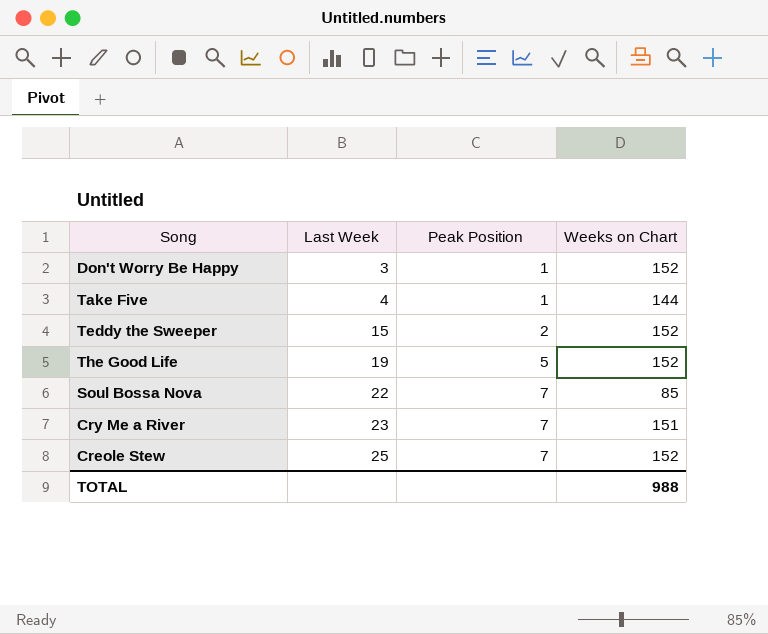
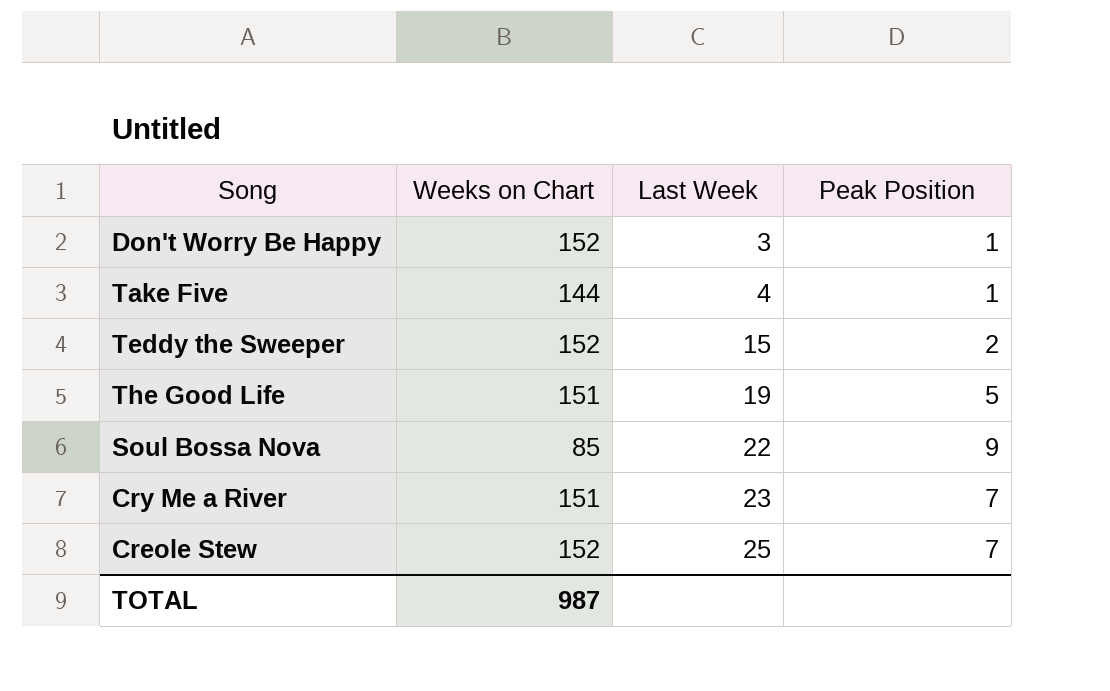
column Weeks on Chart | position: 4 -> 2
The Good Life | Weeks on Chart: 152 -> 151
Soul Bossa Nova | Peak Position: 7 -> 9
TOTAL | Weeks on Chart: 988 -> 987

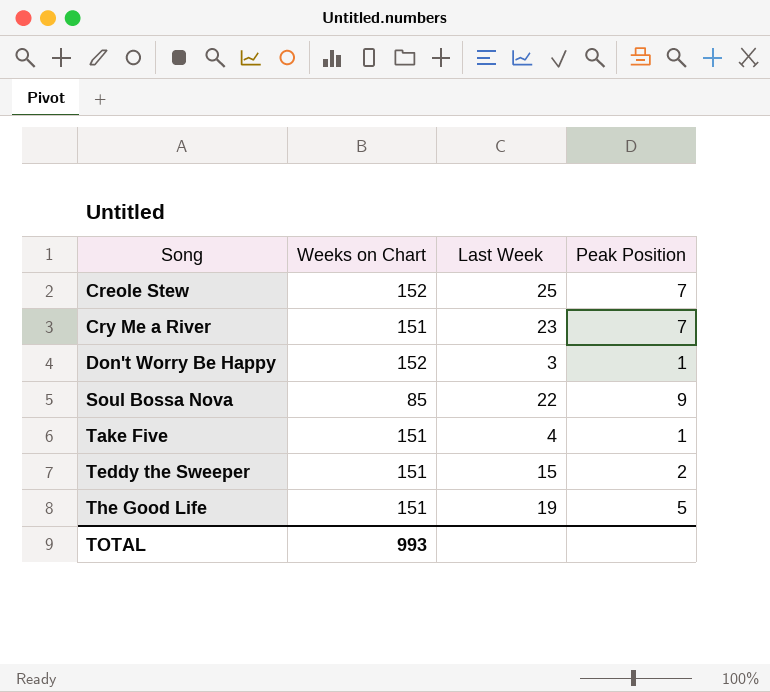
row order: Last Week ascending -> Song ascending
Take Five | Weeks on Chart: 144 -> 151
Teddy the Sweeper | Weeks on Chart: 152 -> 151
TOTAL | Weeks on Chart: 987 -> 993

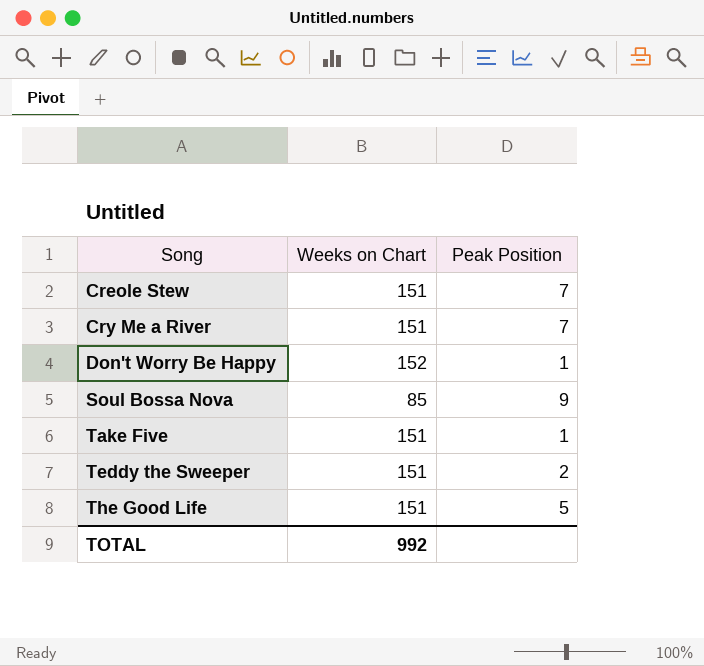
column Last Week | position: 3 -> none
Creole Stew | Weeks on Chart: 152 -> 151
TOTAL | Weeks on Chart: 993 -> 992

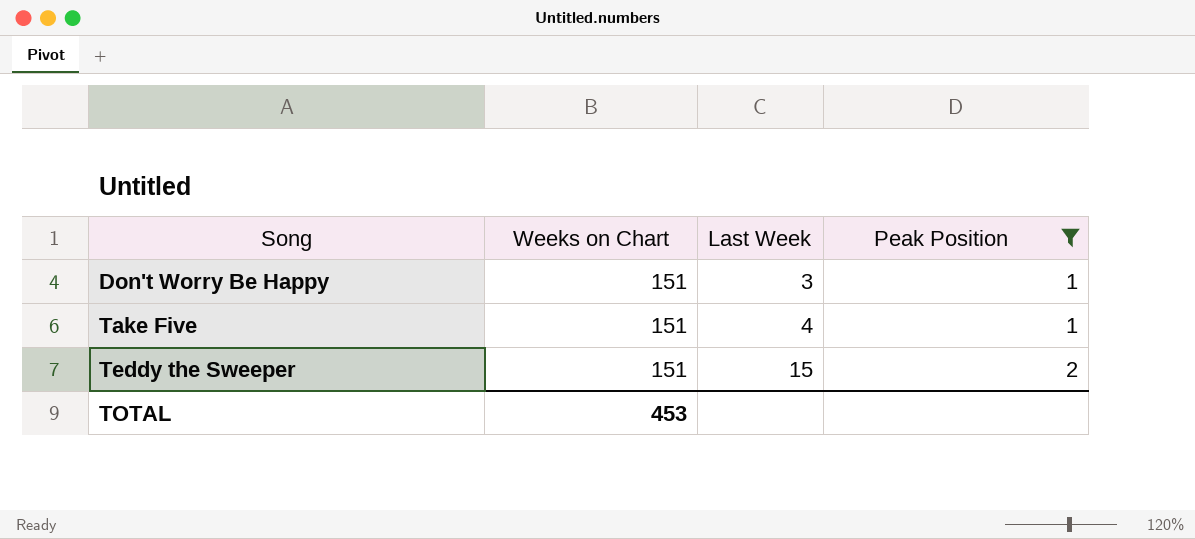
filter: none -> Peak Position <= 2
column Last Week | position: none -> 3
Don't Worry Be Happy | Weeks on Chart: 152 -> 151
TOTAL | Weeks on Chart: 992 -> 453

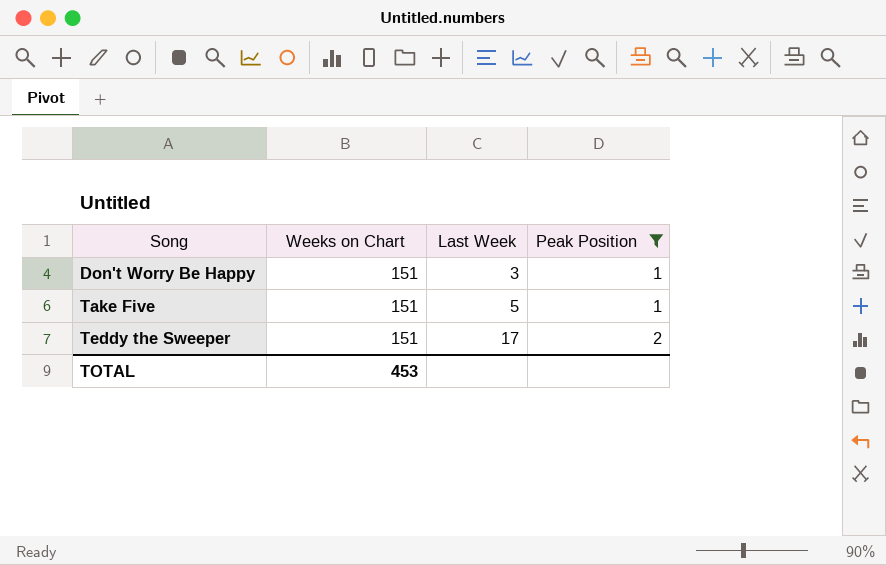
Take Five | Last Week: 4 -> 5
Teddy the Sweeper | Last Week: 15 -> 17

